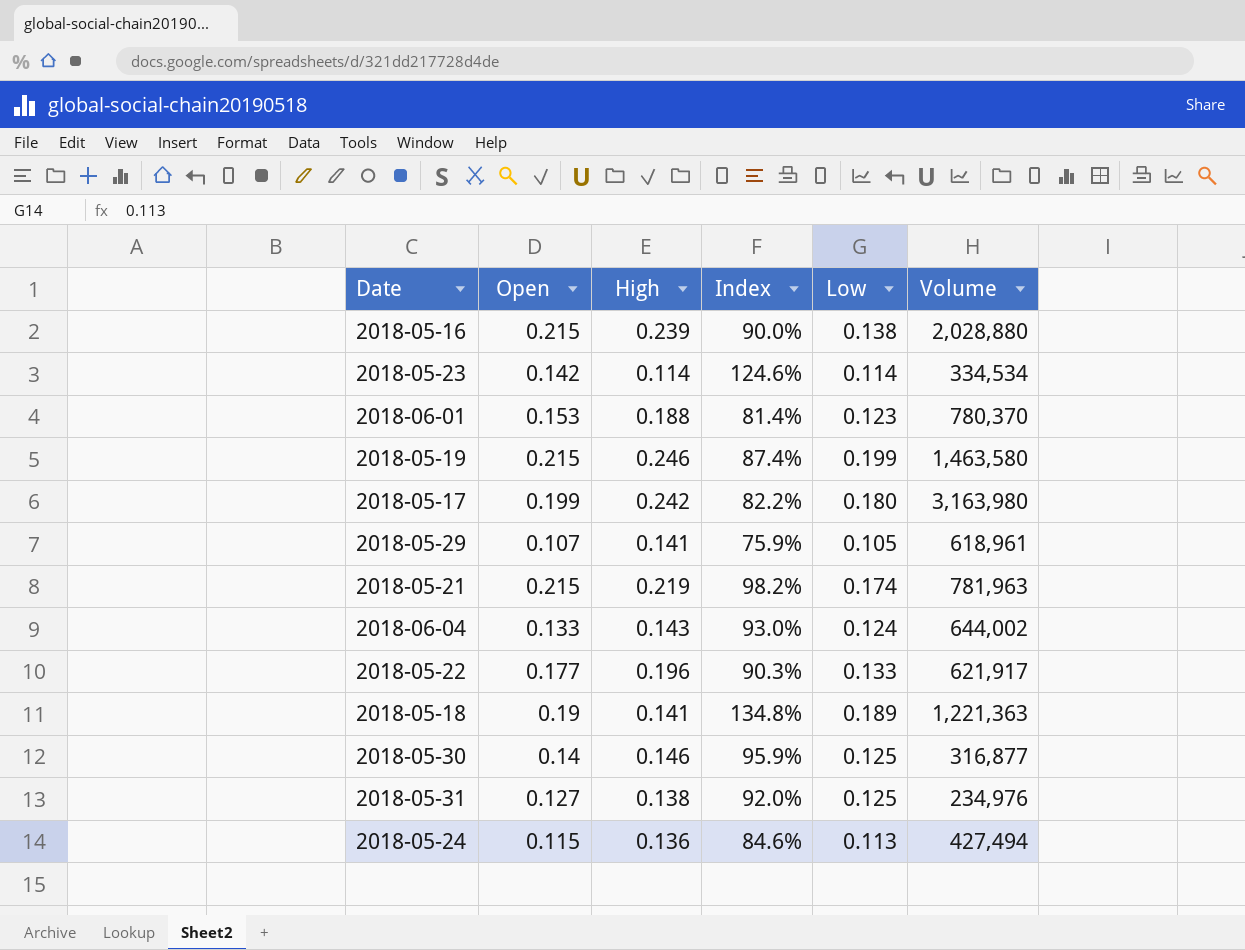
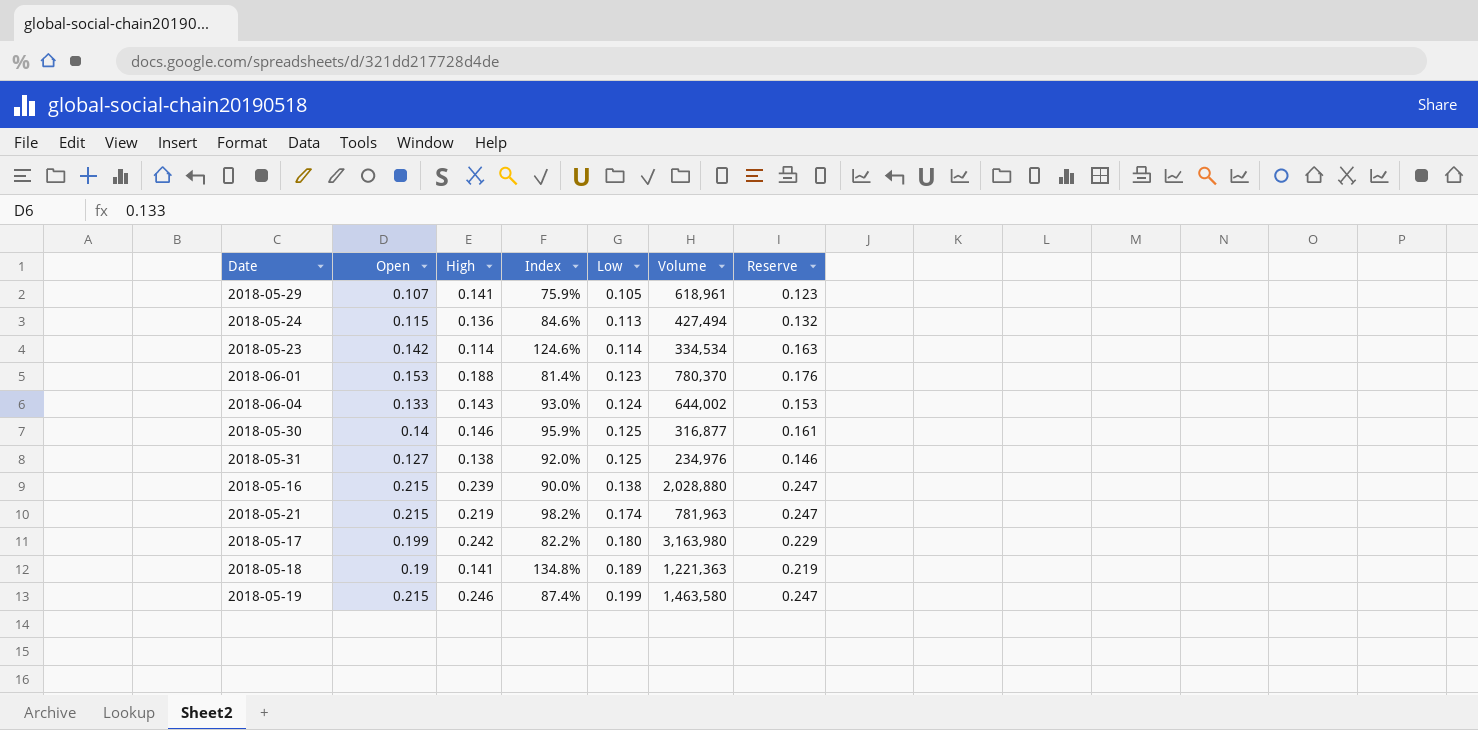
row order: none -> Low ascending
column Reserve | formula: none -> [Open] * 1.15
row 2018-05-22: 0.177 | 0.196 | 90.3% | 0.133 | 621,917 -> none

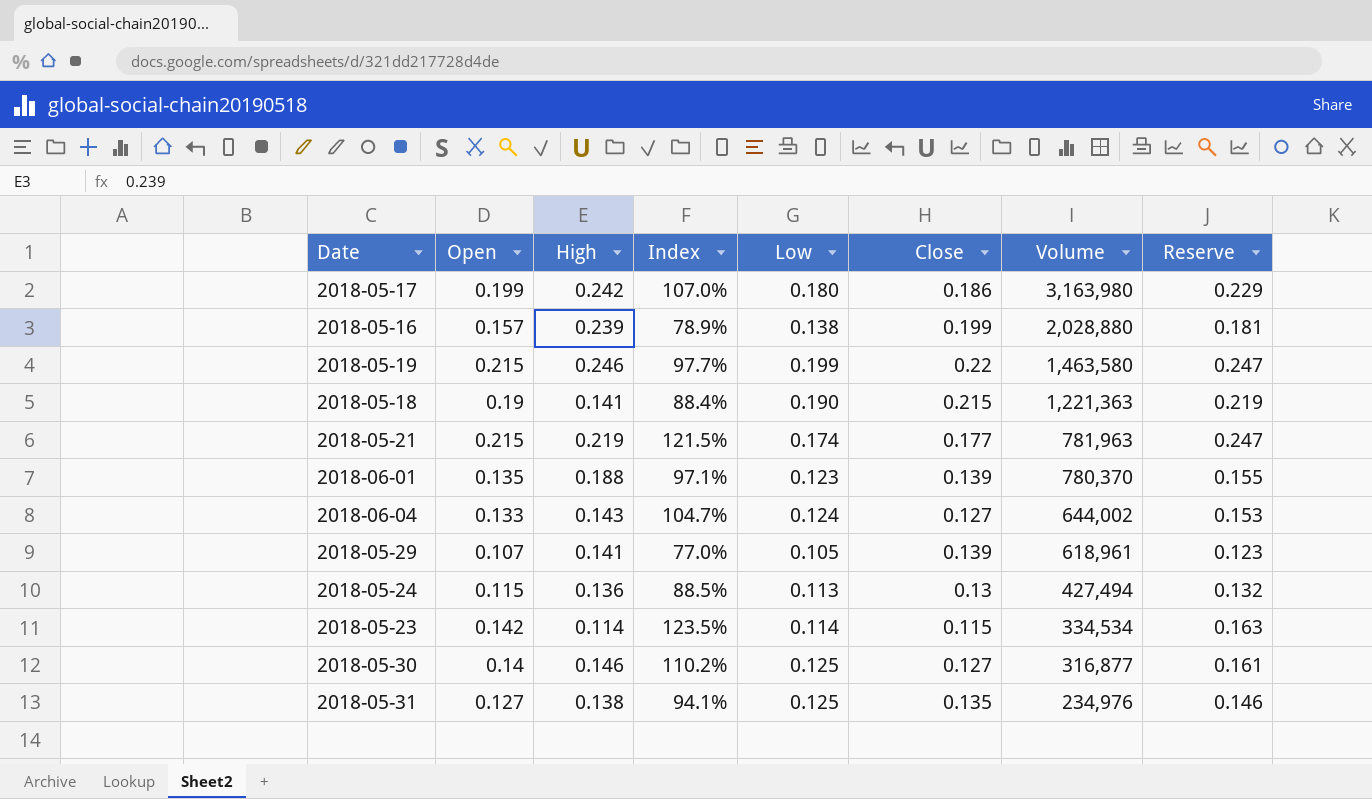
row order: Low ascending -> Volume descending
column Index | formula: [Open] / [High] -> [Open] / [Close]
column Close | position: none -> 6
2018-05-16 | Open: 0.215 -> 0.157
2018-05-16 | Reserve: 0.247 -> 0.181
2018-05-18 | Low: 0.189 -> 0.190
2018-06-01 | Open: 0.153 -> 0.135
2018-06-01 | Reserve: 0.176 -> 0.155

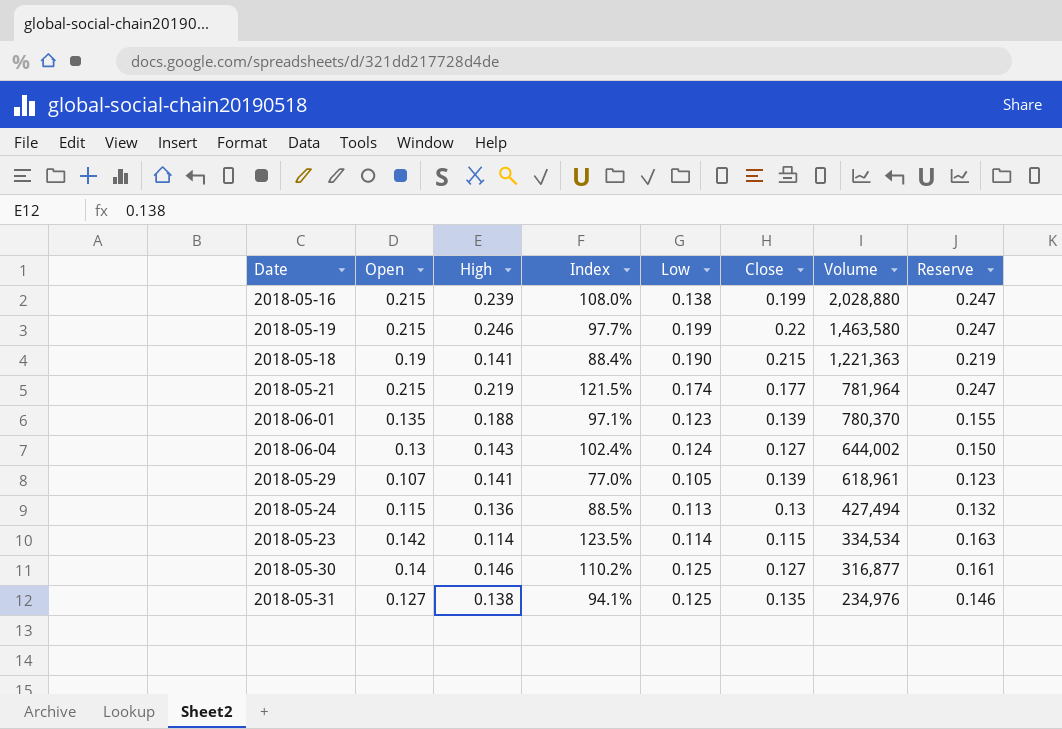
row 2018-05-17: 0.199 | 0.242 | 107.0% | 0.180 | 0.186 | 3,163,980 | 0.229 -> none
2018-05-16 | Open: 0.157 -> 0.215
2018-05-16 | Index: 78.9% -> 108.0%
2018-05-16 | Reserve: 0.181 -> 0.247
2018-05-21 | Volume: 781,963 -> 781,964
2018-06-04 | Open: 0.133 -> 0.13
2018-06-04 | Index: 104.7% -> 102.4%
2018-06-04 | Reserve: 0.153 -> 0.150

